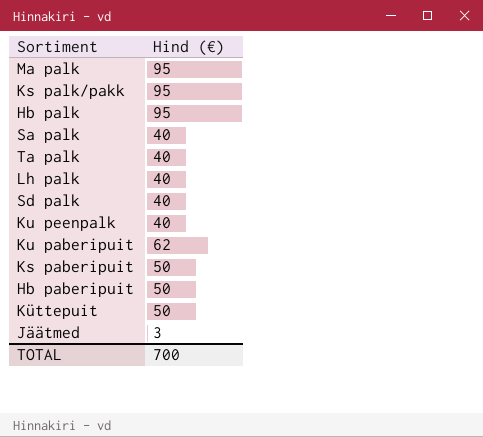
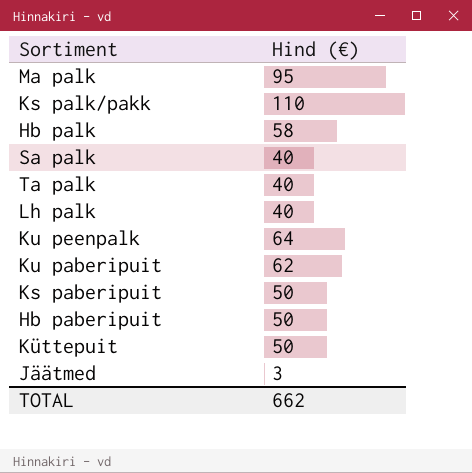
row Sd palk: 40 -> none
Ks palk/pakk | Hind (€): 95 -> 110
Hb palk | Hind (€): 95 -> 58
Ku peenpalk | Hind (€): 40 -> 64
TOTAL | Hind (€): 700 -> 662

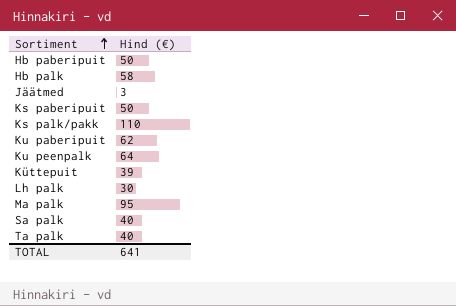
row order: none -> Sortiment ascending
Küttepuit | Hind (€): 50 -> 39
Lh palk | Hind (€): 40 -> 30
TOTAL | Hind (€): 662 -> 641

